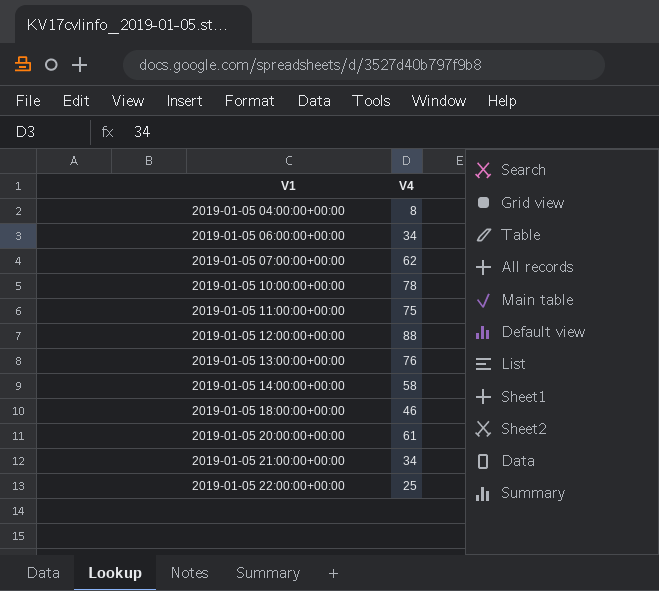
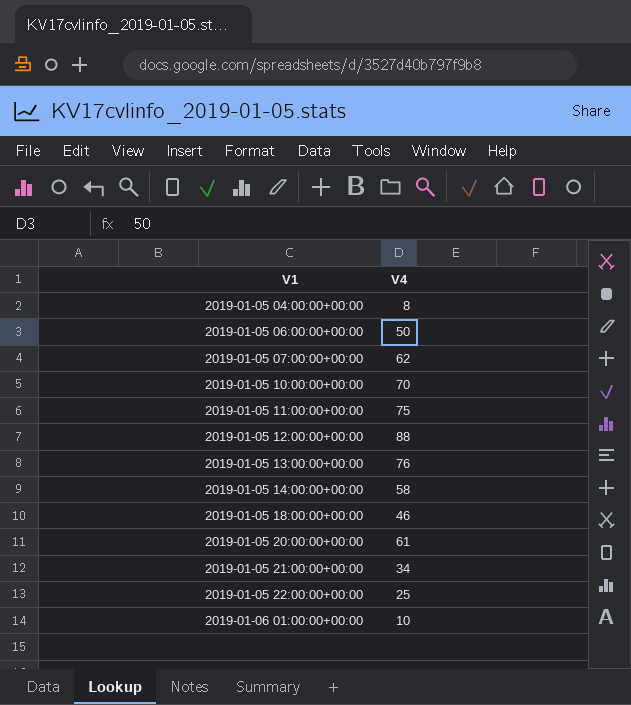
2019-01-05 06:00:00+00:00 | V4: 34 -> 50
2019-01-05 10:00:00+00:00 | V4: 78 -> 70
row 2019-01-06 01:00:00+00:00: none -> 10

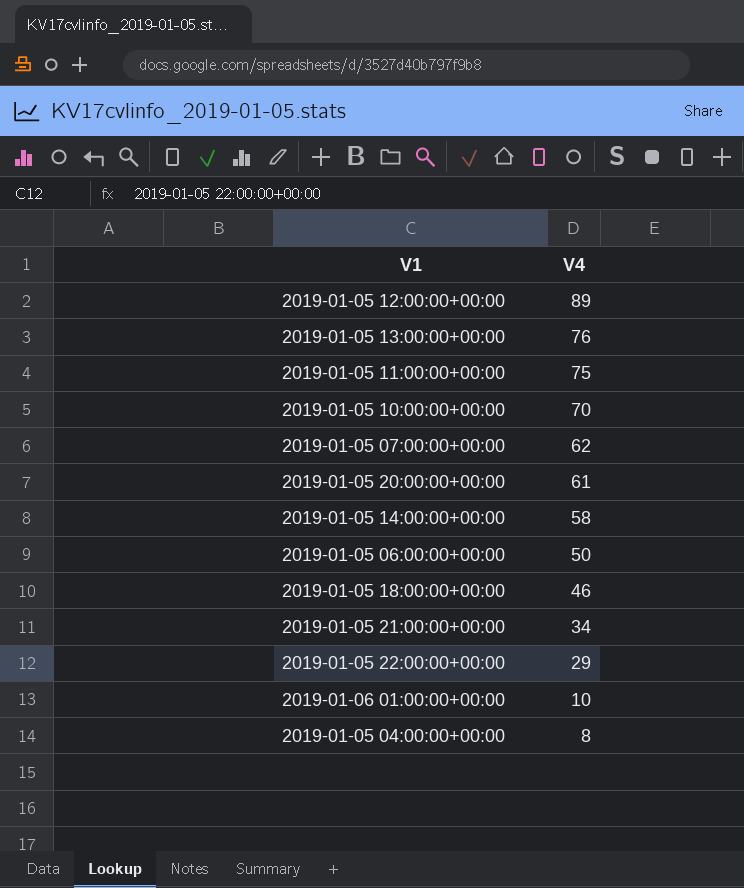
row order: V1 ascending -> V4 descending
2019-01-05 12:00:00+00:00 | V4: 88 -> 89
2019-01-05 22:00:00+00:00 | V4: 25 -> 29

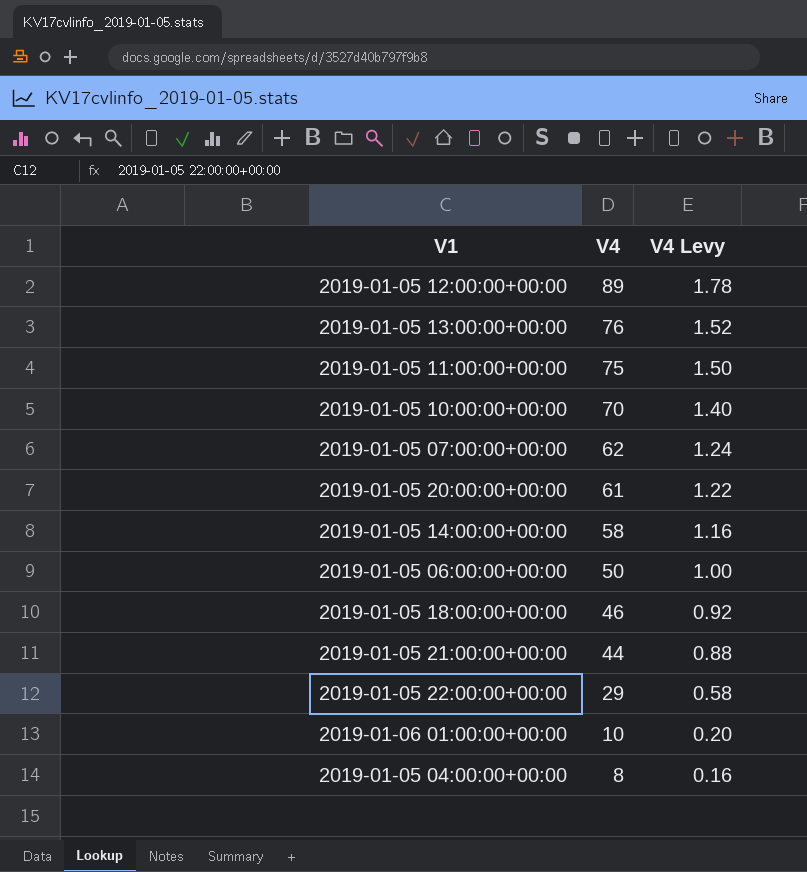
column V4 Levy | formula: none -> [V4] * 0.02
2019-01-05 21:00:00+00:00 | V4: 34 -> 44

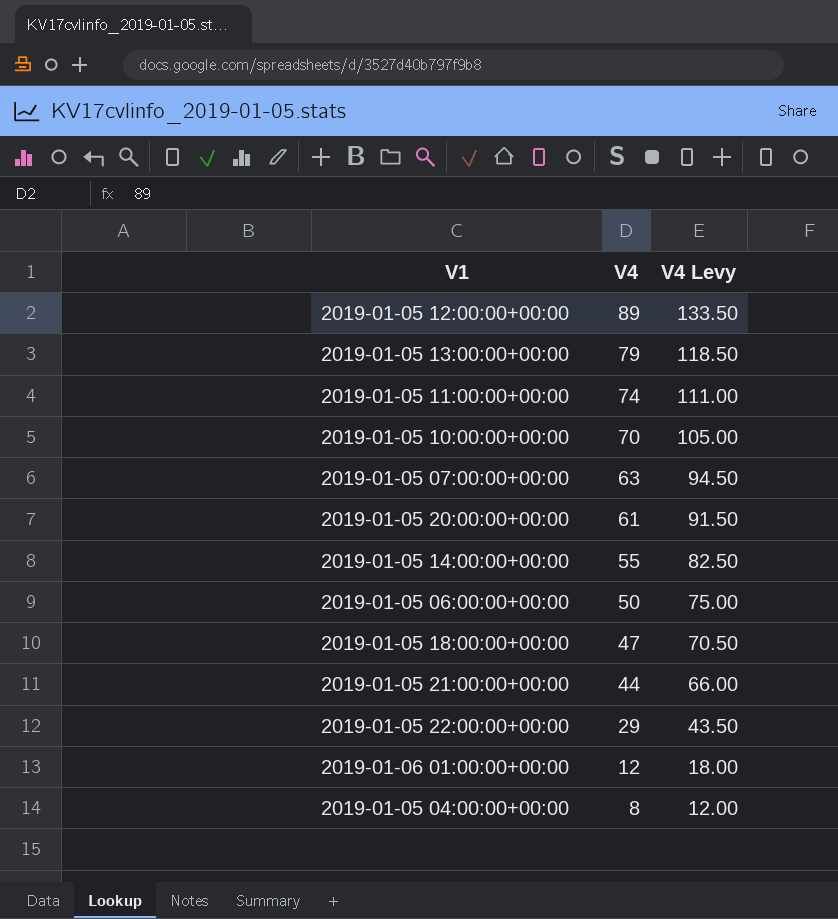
column V4 Levy | formula: [V4] * 0.02 -> [V4] * 1.5
2019-01-05 13:00:00+00:00 | V4: 76 -> 79
2019-01-05 11:00:00+00:00 | V4: 75 -> 74
2019-01-05 07:00:00+00:00 | V4: 62 -> 63
2019-01-05 14:00:00+00:00 | V4: 58 -> 55
2019-01-05 18:00:00+00:00 | V4: 46 -> 47
2019-01-06 01:00:00+00:00 | V4: 10 -> 12

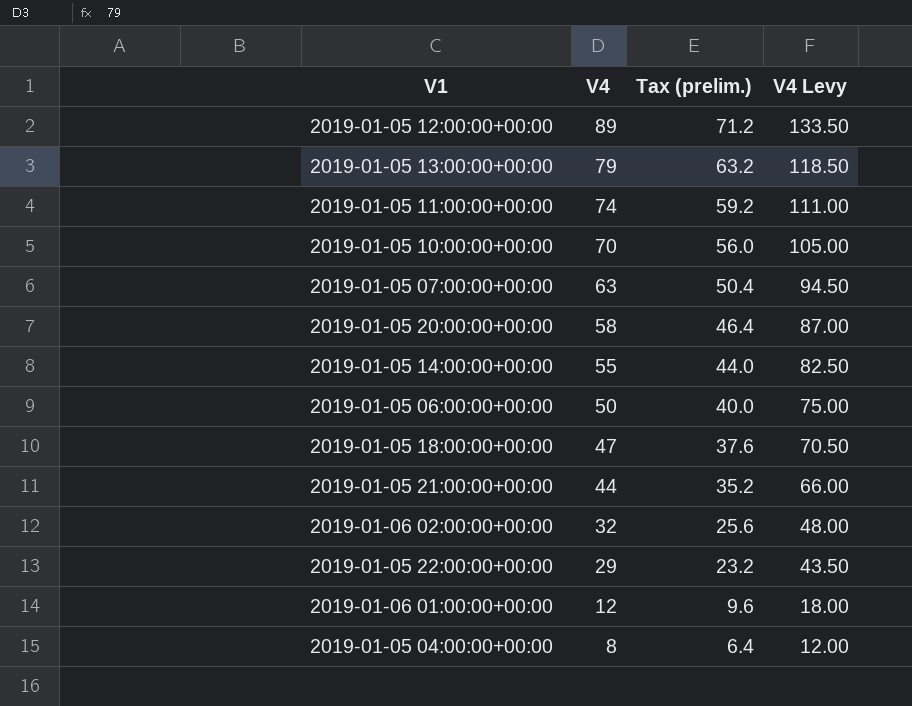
column Tax (prelim.) | formula: none -> [V4] * 0.8
2019-01-05 20:00:00+00:00 | V4: 61 -> 58
2019-01-05 20:00:00+00:00 | V4 Levy: 91.50 -> 87.00
row 2019-01-06 02:00:00+00:00: none -> 32 | 25.6 | 48.00

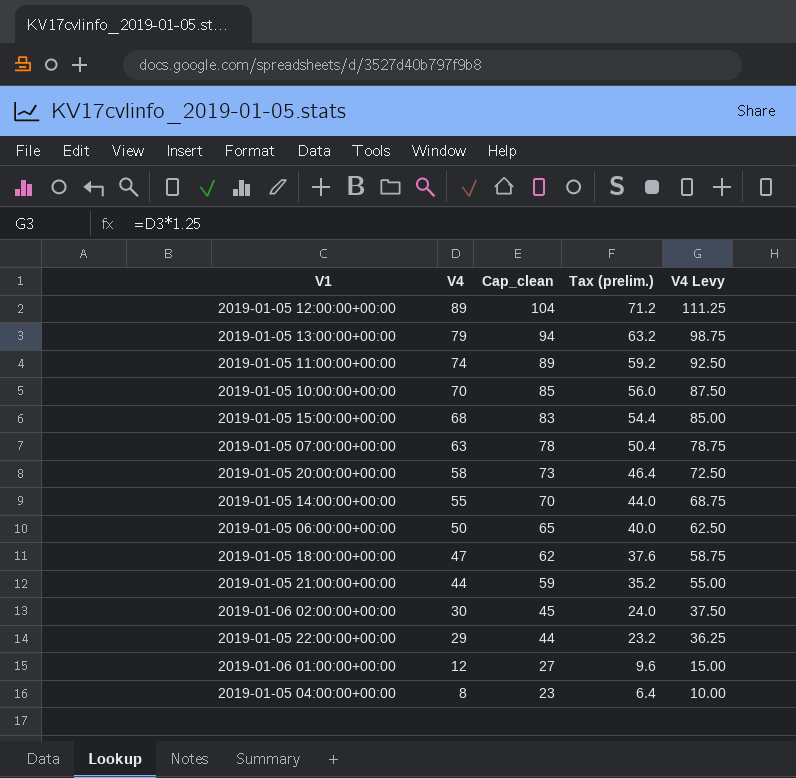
column Cap_clean | formula: none -> [V4] + 15
column V4 Levy | formula: [V4] * 1.5 -> [V4] * 1.25
row 2019-01-05 15:00:00+00:00: none -> 68 | 83 | 54.4 | 85.00
2019-01-06 02:00:00+00:00 | V4: 32 -> 30
2019-01-06 02:00:00+00:00 | Tax (prelim.): 25.6 -> 24.0

